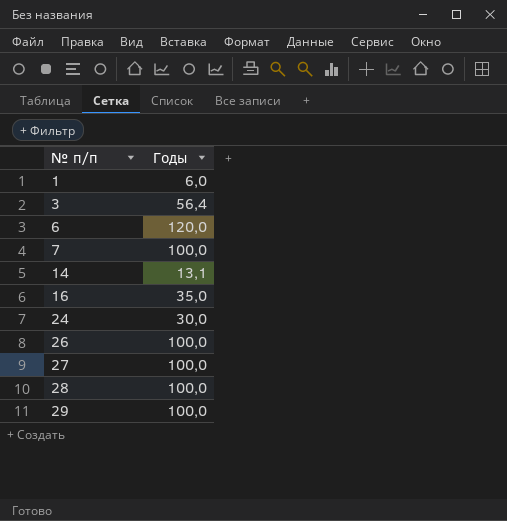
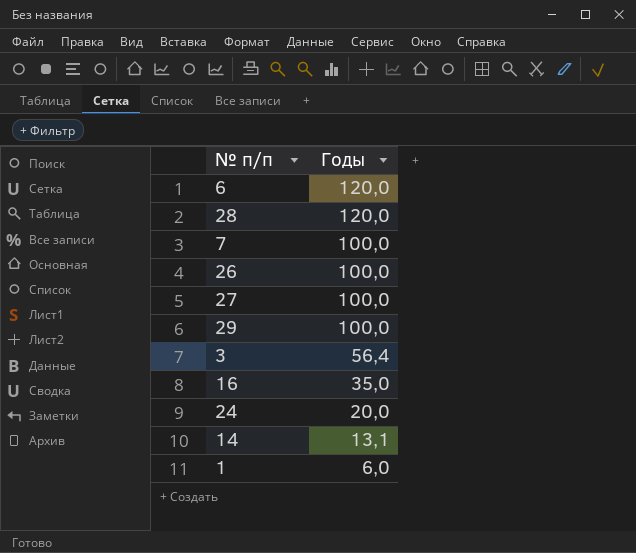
row order: № п/п ascending -> Годы descending
28 | Годы: 100,0 -> 120,0
24 | Годы: 30,0 -> 20,0

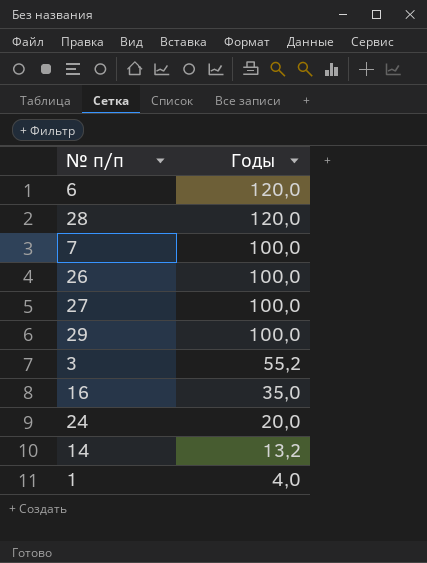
3 | Годы: 56,4 -> 55,2
14 | Годы: 13,1 -> 13,2
1 | Годы: 6,0 -> 4,0

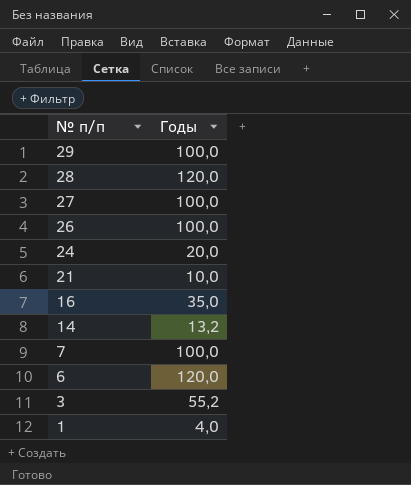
row order: Годы descending -> № п/п descending
row 21: none -> 10,0

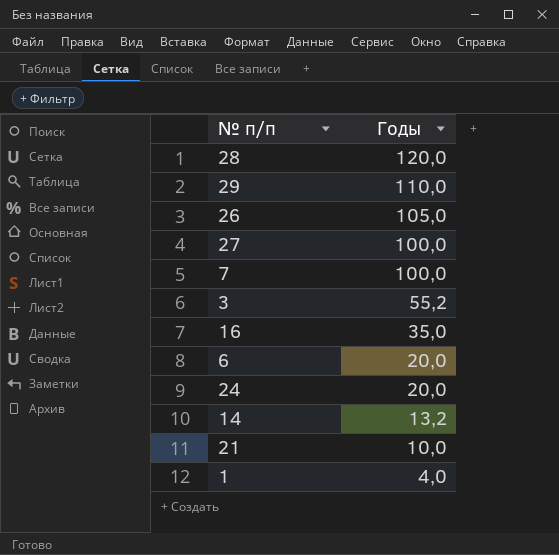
row order: № п/п descending -> Годы descending
29 | Годы: 100,0 -> 110,0
26 | Годы: 100,0 -> 105,0
6 | Годы: 120,0 -> 20,0

